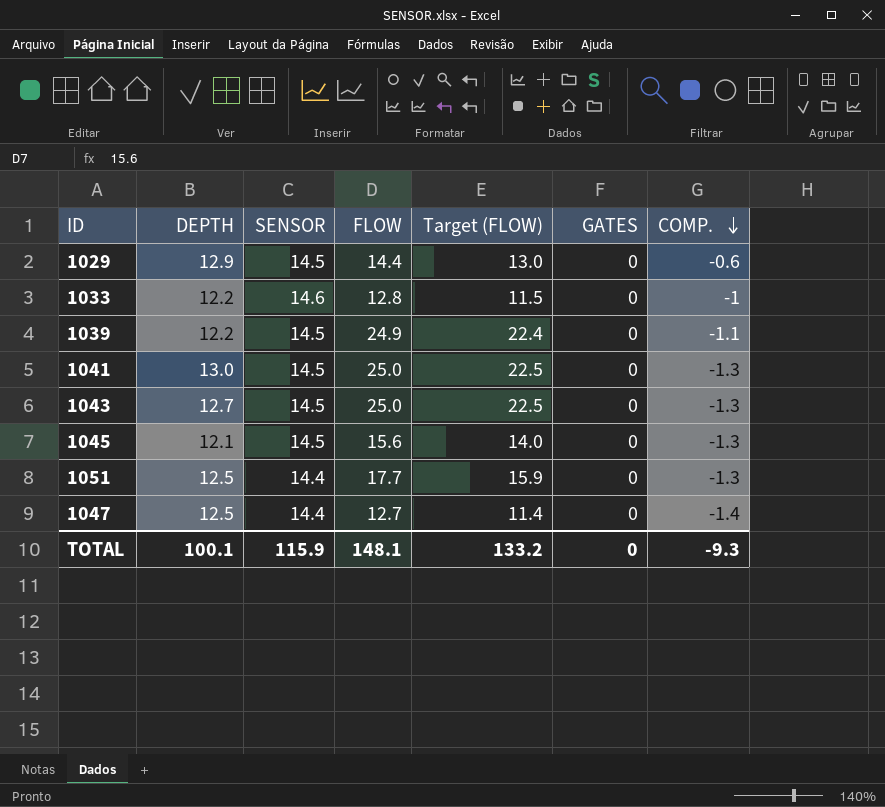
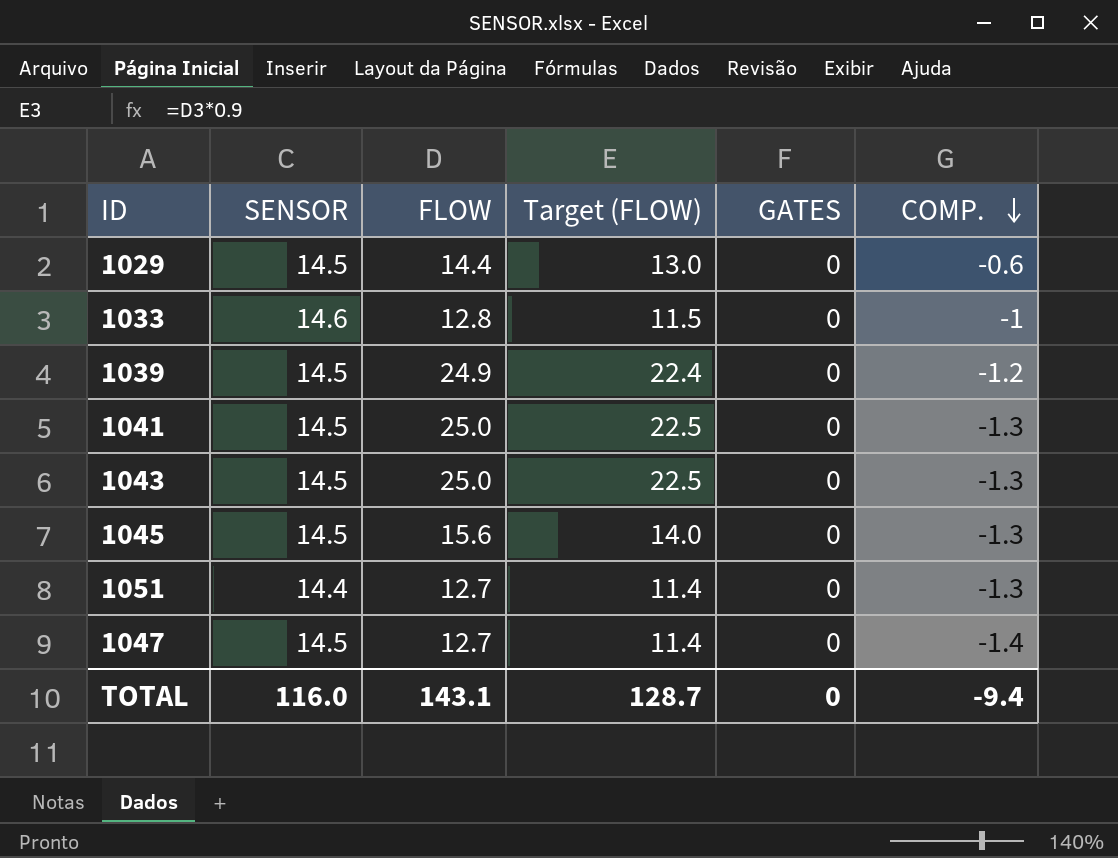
column DEPTH | position: 2 -> none
1039 | COMP.: -1.1 -> -1.2
1051 | FLOW: 17.7 -> 12.7
1051 | Target (FLOW): 15.9 -> 11.4
1047 | SENSOR: 14.4 -> 14.5
TOTAL | SENSOR: 115.9 -> 116.0
TOTAL | FLOW: 148.1 -> 143.1
TOTAL | Target (FLOW): 133.2 -> 128.7
TOTAL | COMP.: -9.3 -> -9.4

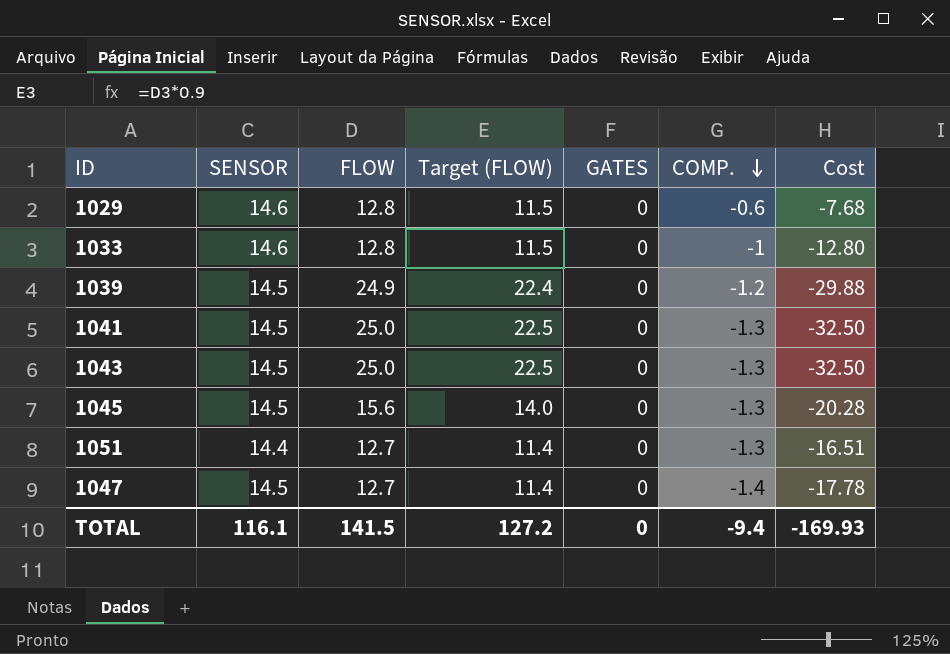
column Cost | formula: none -> [FLOW] * [COMP.]
1029 | SENSOR: 14.5 -> 14.6
1029 | FLOW: 14.4 -> 12.8
1029 | Target (FLOW): 13.0 -> 11.5
TOTAL | SENSOR: 116.0 -> 116.1
TOTAL | FLOW: 143.1 -> 141.5
TOTAL | Target (FLOW): 128.7 -> 127.2

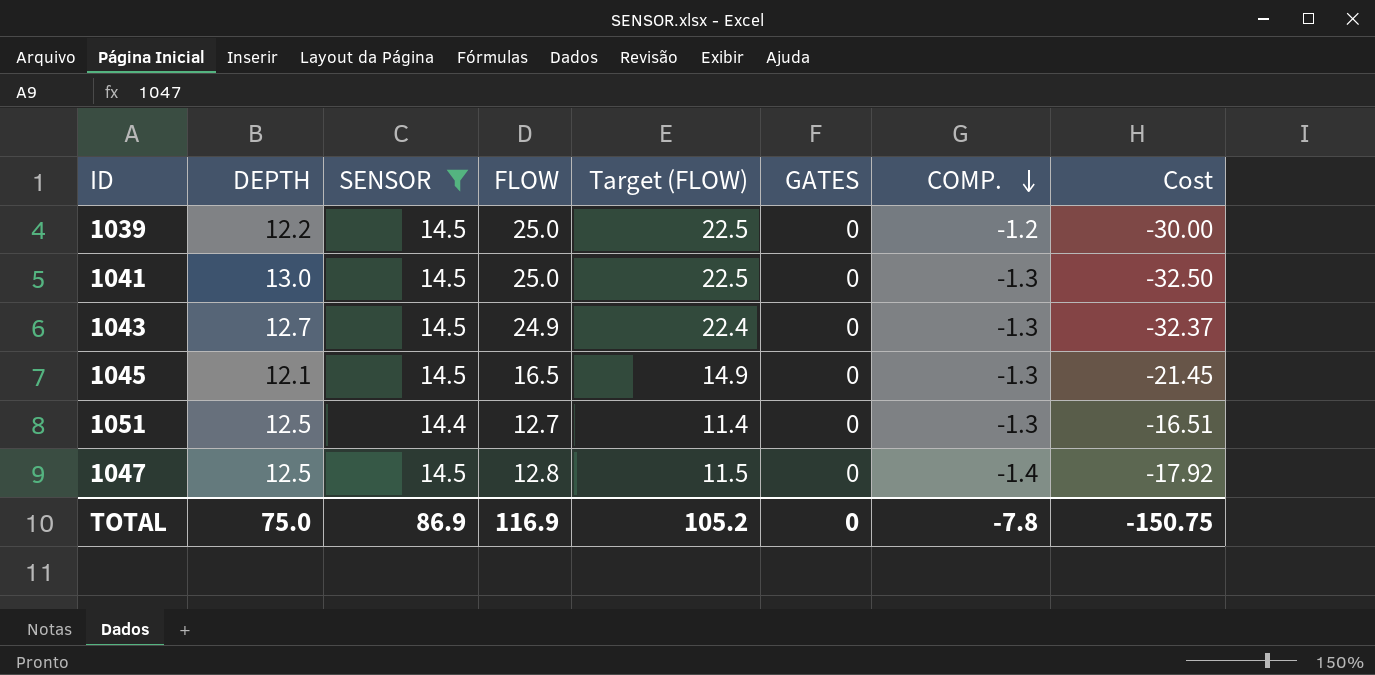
filter: none -> SENSOR != 14.6
column DEPTH | position: none -> 2
1039 | FLOW: 24.9 -> 25.0
1039 | Target (FLOW): 22.4 -> 22.5
1039 | Cost: -29.88 -> -30.00
1043 | FLOW: 25.0 -> 24.9
1043 | Target (FLOW): 22.5 -> 22.4
1043 | Cost: -32.50 -> -32.37
1045 | FLOW: 15.6 -> 16.5
1045 | Target (FLOW): 14.0 -> 14.9
1045 | Cost: -20.28 -> -21.45
1047 | FLOW: 12.7 -> 12.8
1047 | Target (FLOW): 11.4 -> 11.5
1047 | Cost: -17.78 -> -17.92
TOTAL | SENSOR: 116.1 -> 86.9
TOTAL | FLOW: 141.5 -> 116.9
TOTAL | Target (FLOW): 127.2 -> 105.2
TOTAL | COMP.: -9.4 -> -7.8
TOTAL | Cost: -169.93 -> -150.75

